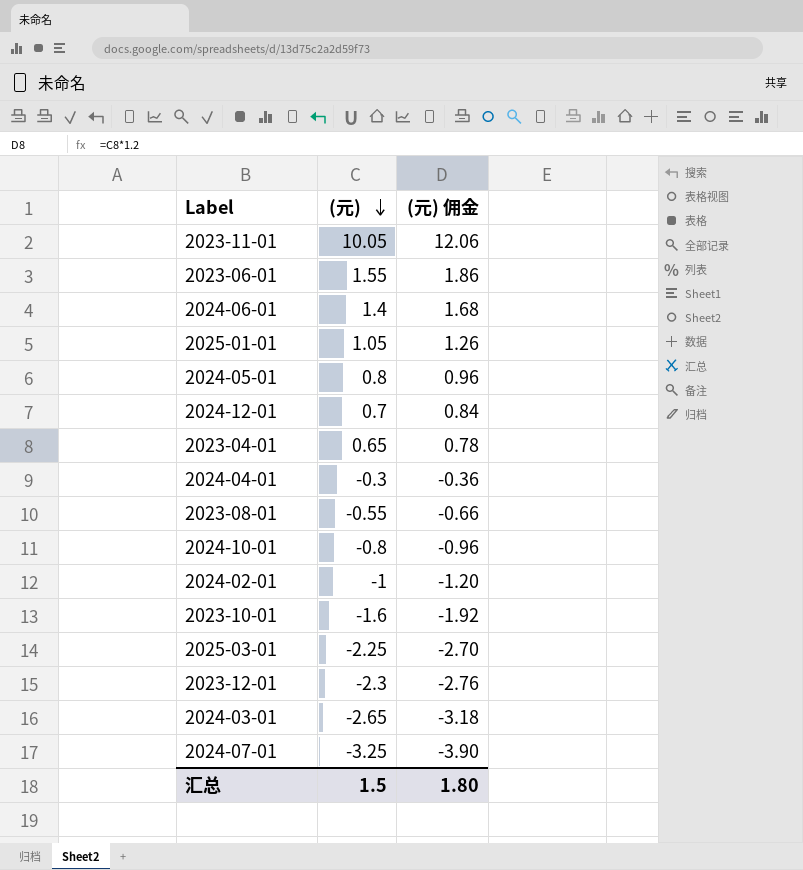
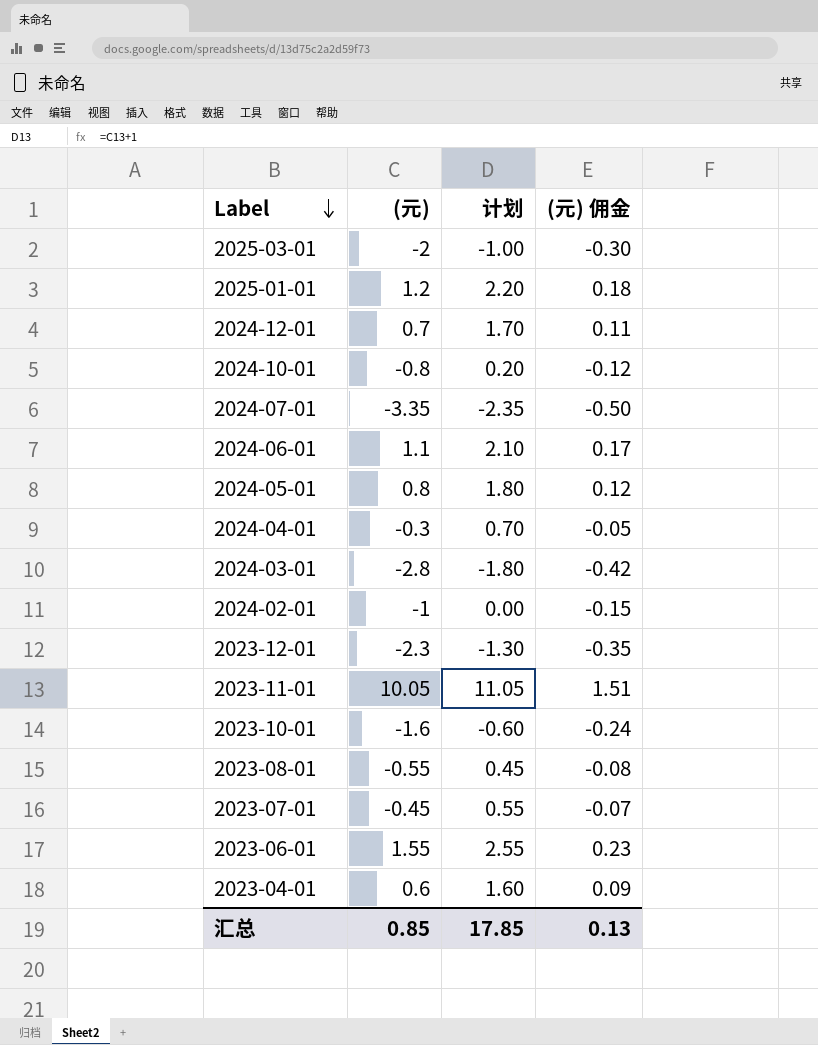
row order: (元) descending -> Label descending
column 计划 | formula: none -> [(元)] + 1
column (元) 佣金 | formula: [(元)] * 1.2 -> [(元)] * 0.15
2025-03-01 | (元): -2.25 -> -2
2025-01-01 | (元): 1.05 -> 1.2
2024-07-01 | (元): -3.25 -> -3.35
2024-06-01 | (元): 1.4 -> 1.1
2024-03-01 | (元): -2.65 -> -2.8
row 2023-07-01: none -> -0.45 | 0.55 | -0.07
2023-04-01 | (元): 0.65 -> 0.6
汇总 | (元): 1.5 -> 0.85
汇总 | (元) 佣金: 1.80 -> 0.13

